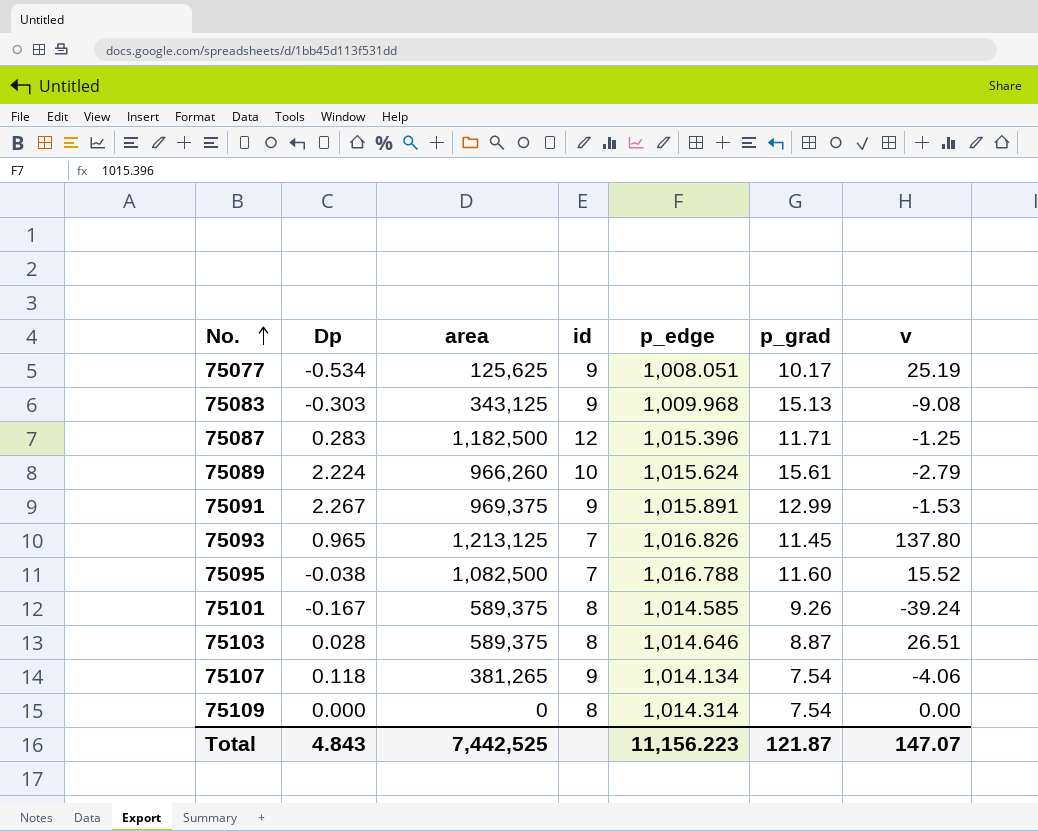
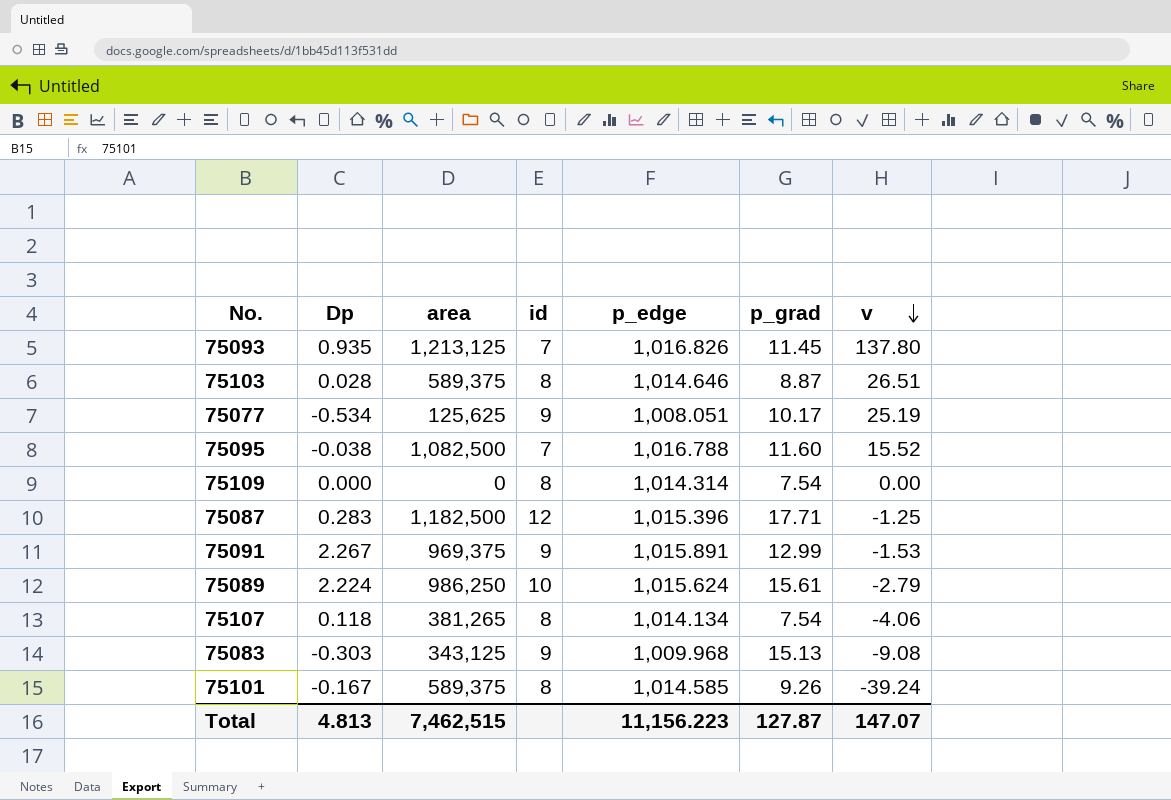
row order: No. ascending -> v descending
75093 | Dp: 0.965 -> 0.935
75087 | p_grad: 11.71 -> 17.71
75089 | area: 966,260 -> 986,250
75107 | id: 9 -> 8
Total | Dp: 4.843 -> 4.813
Total | area: 7,442,525 -> 7,462,515
Total | p_grad: 121.87 -> 127.87

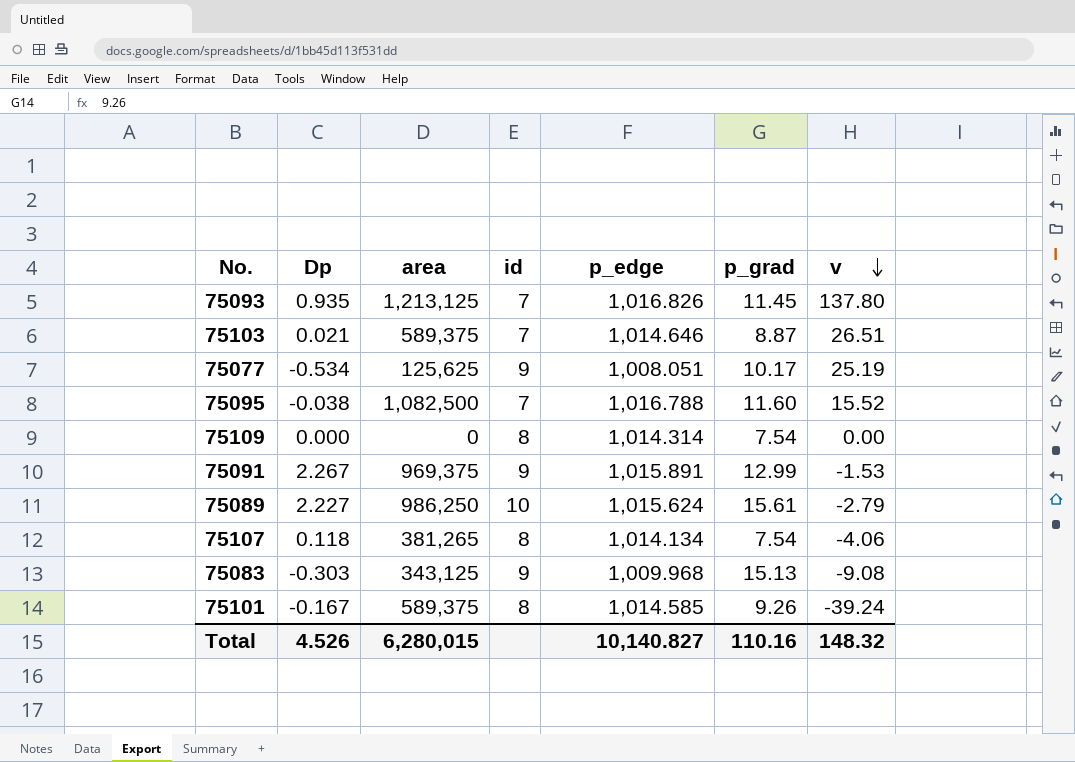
row 75087: 0.283 | 1,182,500 | 12 | 1,015.396 | 17.71 | -1.25 -> none
75103 | Dp: 0.028 -> 0.021
75103 | id: 8 -> 7
75089 | Dp: 2.224 -> 2.227
Total | Dp: 4.813 -> 4.526
Total | area: 7,462,515 -> 6,280,015
Total | p_edge: 11,156.223 -> 10,140.827
Total | p_grad: 127.87 -> 110.16
Total | v: 147.07 -> 148.32

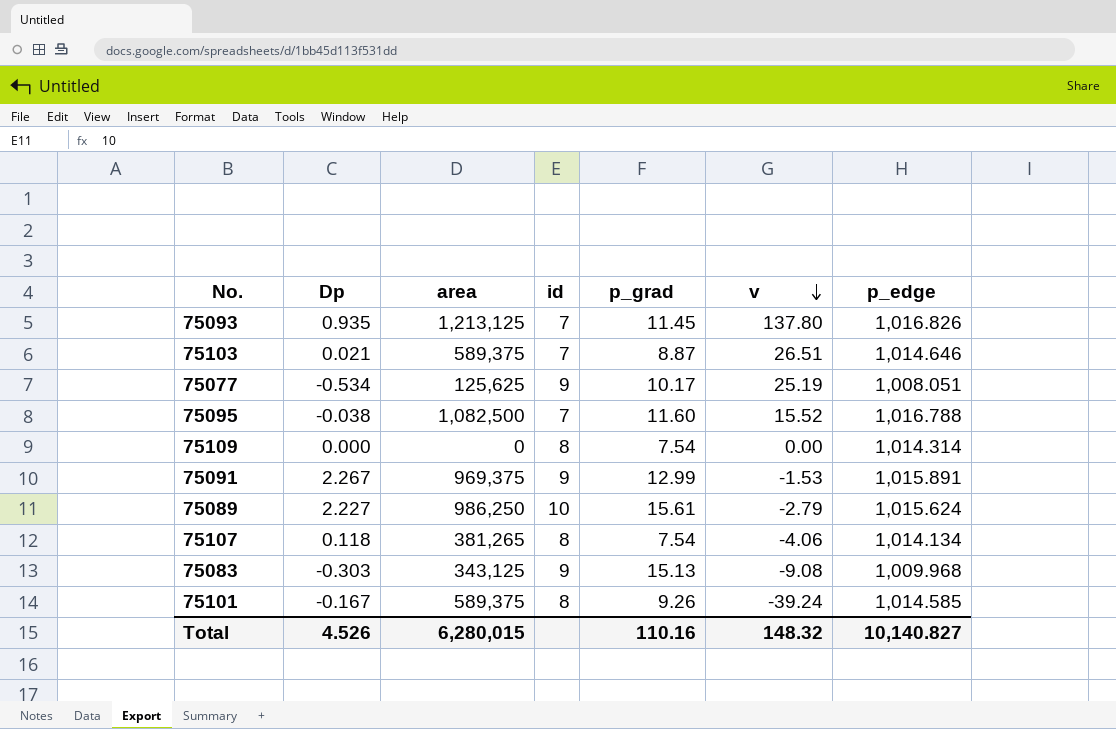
column p_edge | position: 5 -> 7

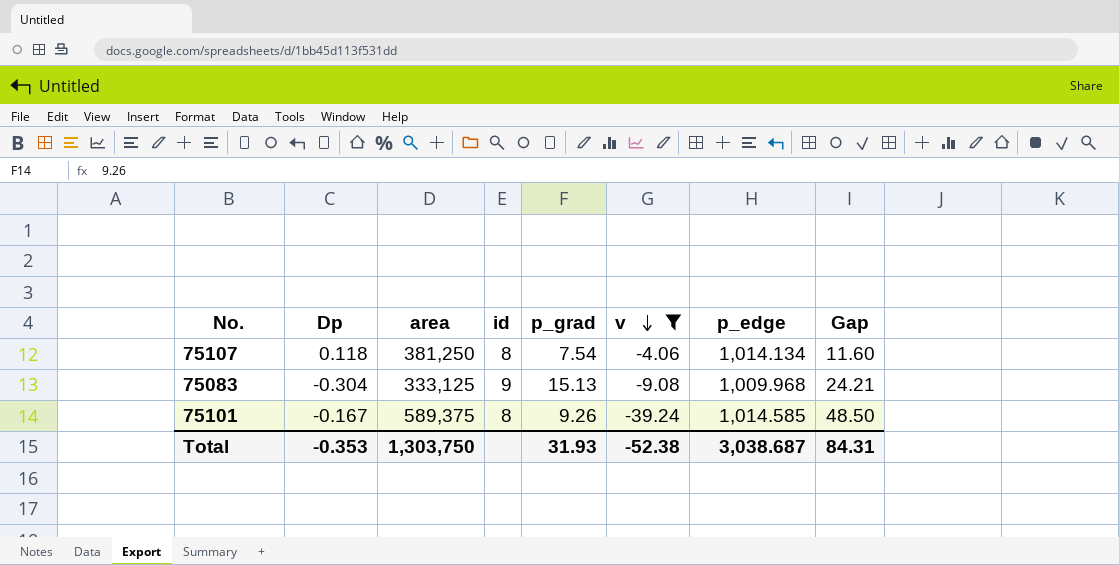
filter: none -> v <= -4.06
column Gap | formula: none -> [p_grad] - [v]
75107 | area: 381,265 -> 381,250
75083 | Dp: -0.303 -> -0.304
75083 | area: 343,125 -> 333,125
Total | Dp: 4.526 -> -0.353
Total | area: 6,280,015 -> 1,303,750
Total | p_grad: 110.16 -> 31.93
Total | v: 148.32 -> -52.38
Total | p_edge: 10,140.827 -> 3,038.687

